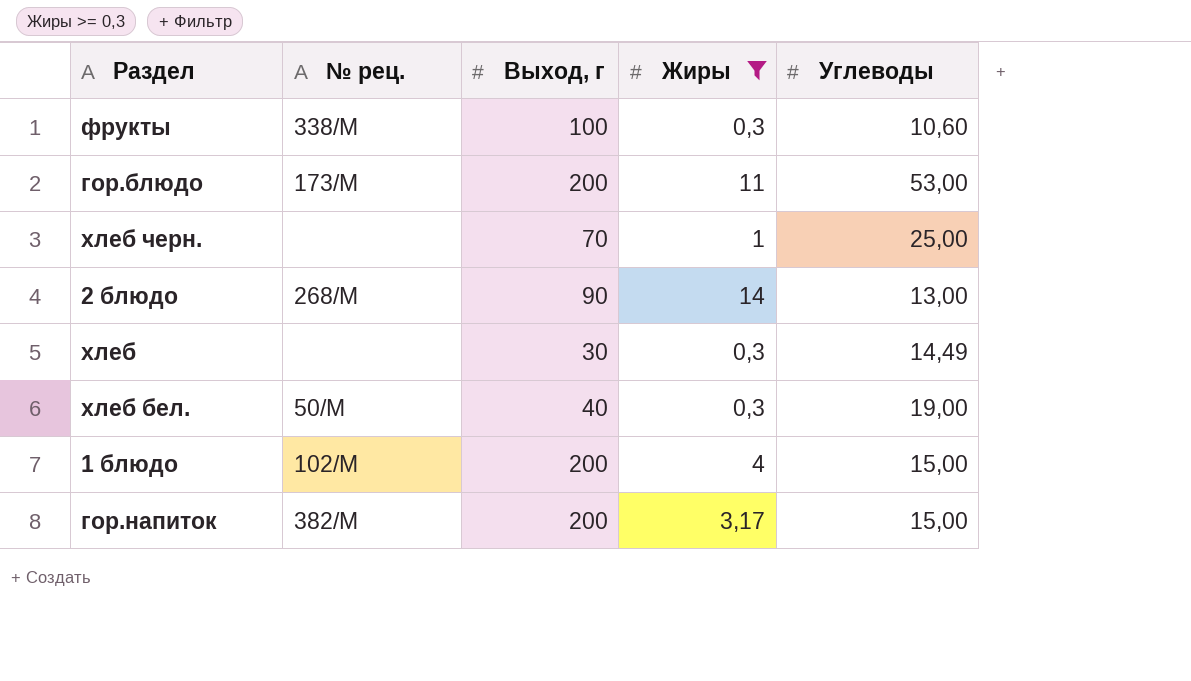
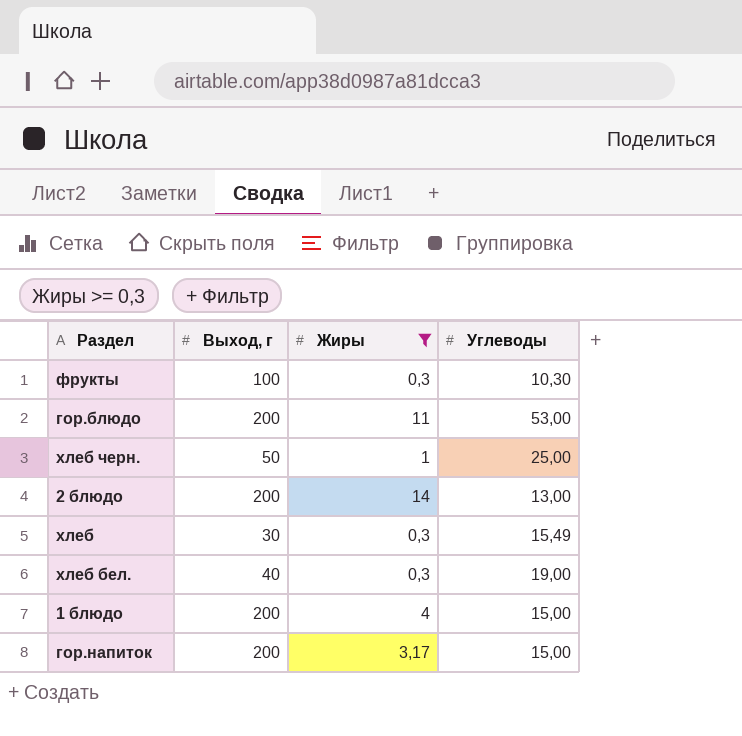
column № рец. | position: 2 -> none
фрукты | Углеводы: 10,60 -> 10,30
хлеб черн. | Выход, г: 70 -> 50
2 блюдо | Выход, г: 90 -> 200
хлеб | Углеводы: 14,49 -> 15,49

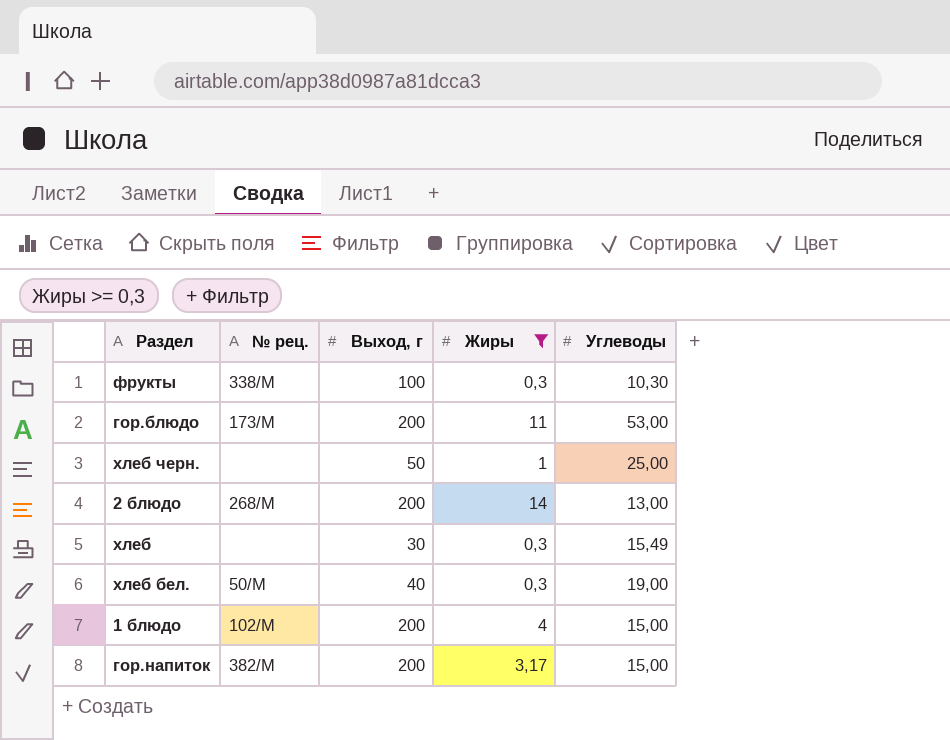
column № рец. | position: none -> 2

